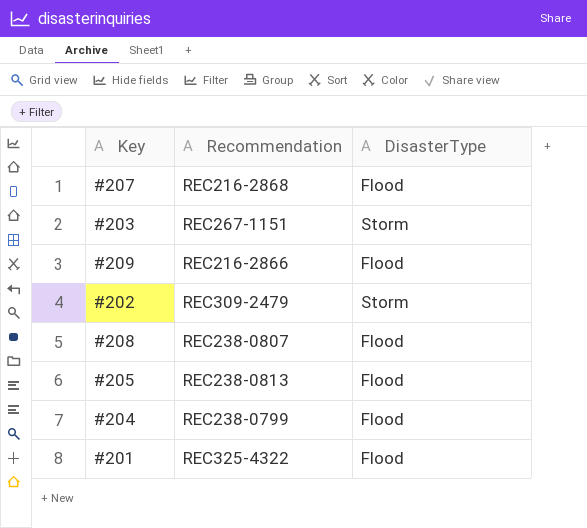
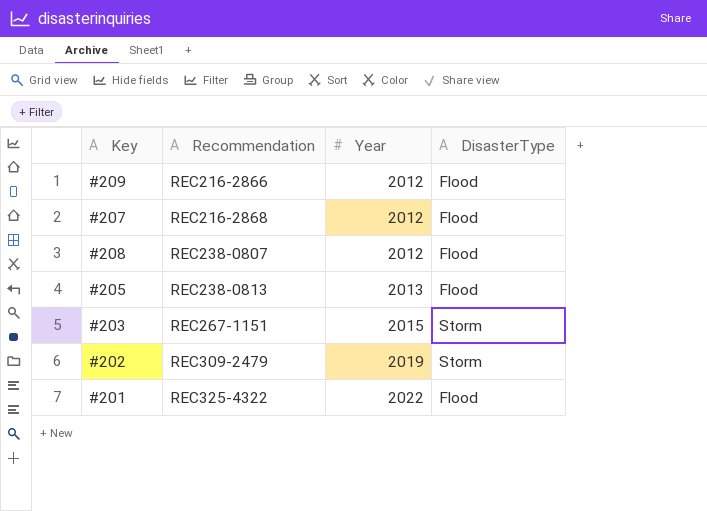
row order: none -> Recommendation ascending
column Year | position: none -> 3
row #204: REC238-0799 | Flood -> none

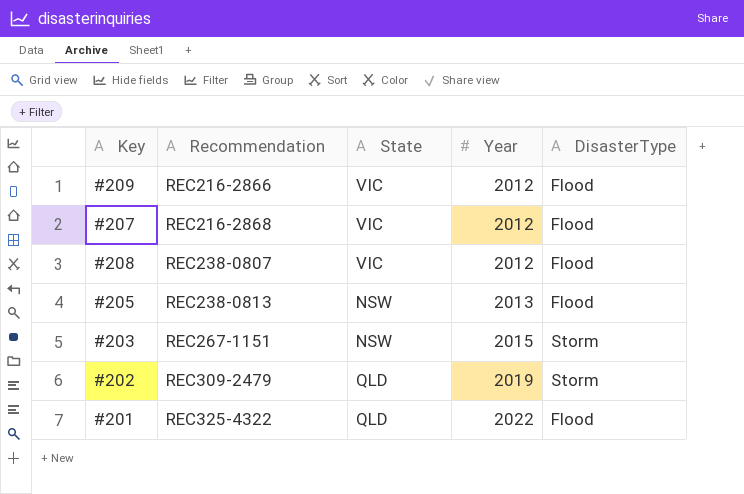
column State | position: none -> 3

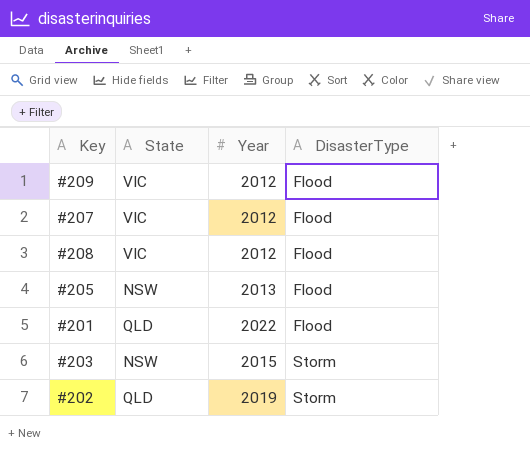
row order: Recommendation ascending -> DisasterType ascending
column Recommendation | position: 2 -> none

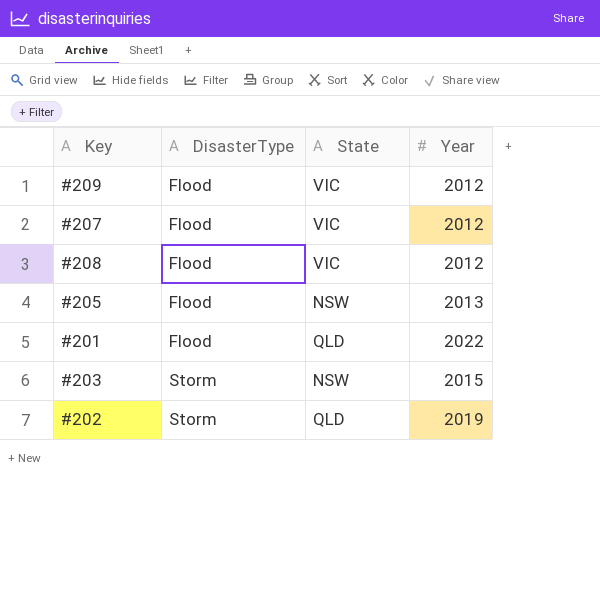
column DisasterType | position: 4 -> 2

